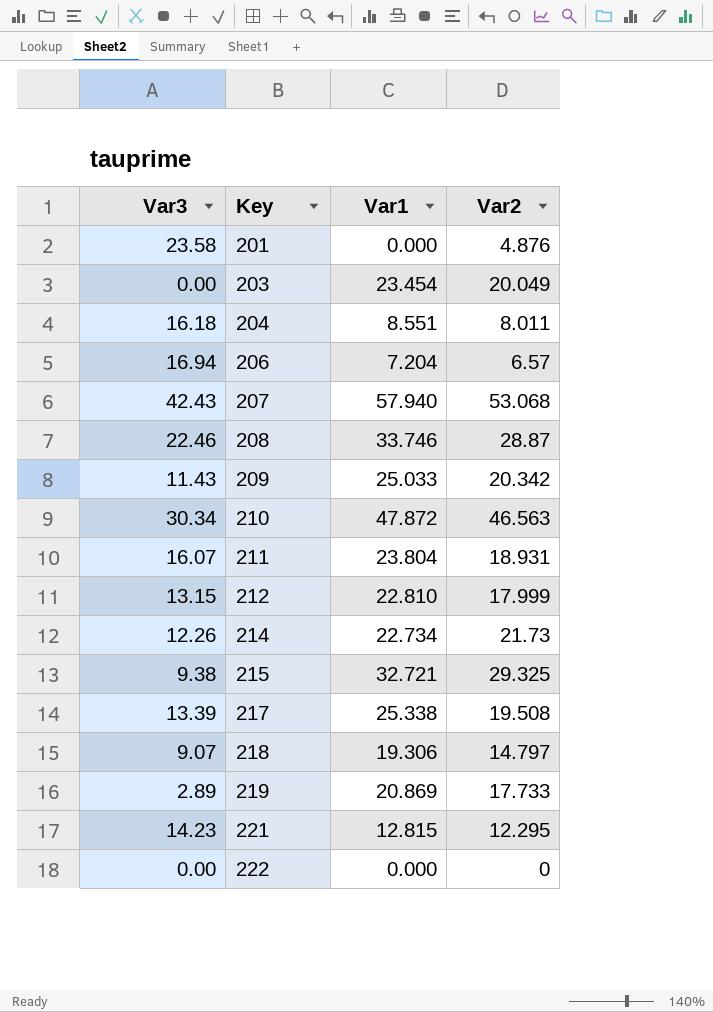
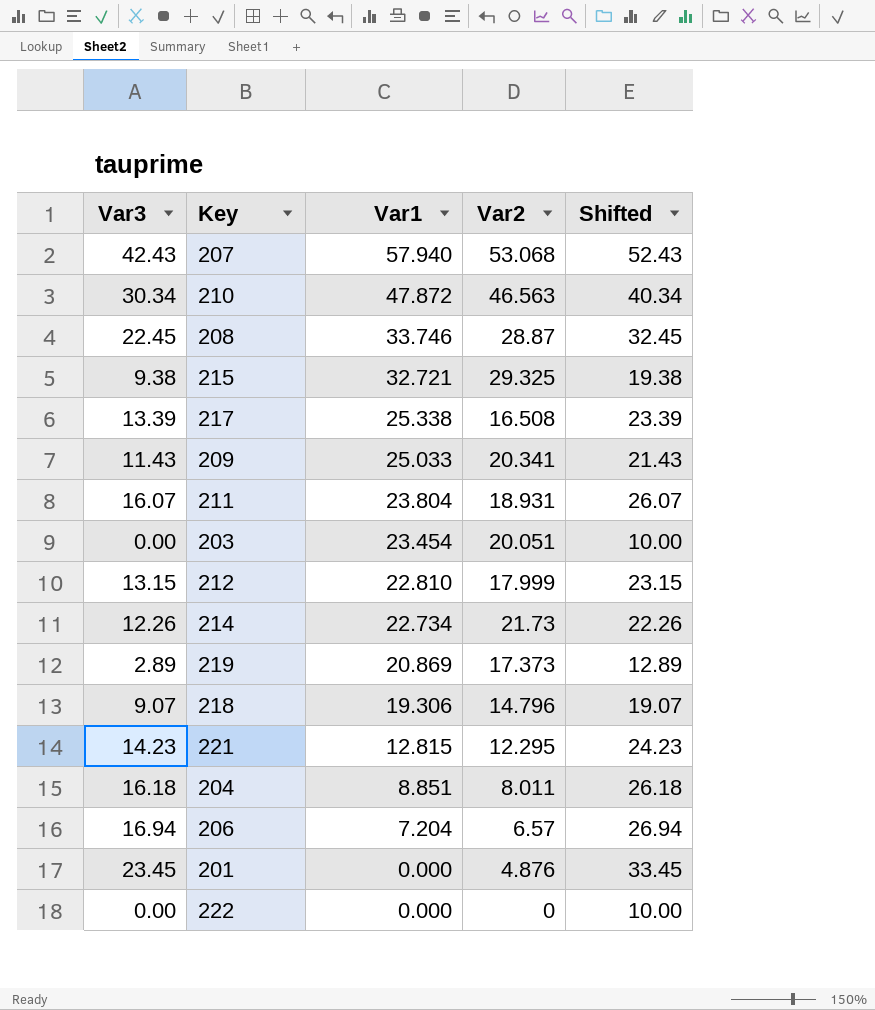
row order: Key ascending -> Var1 descending
column Shifted | formula: none -> [Var3] + 10
208 | Var3: 22.46 -> 22.45
217 | Var2: 19.508 -> 16.508
209 | Var2: 20.342 -> 20.341
203 | Var2: 20.049 -> 20.051
219 | Var2: 17.733 -> 17.373
218 | Var2: 14.797 -> 14.796
204 | Var1: 8.551 -> 8.851
201 | Var3: 23.58 -> 23.45

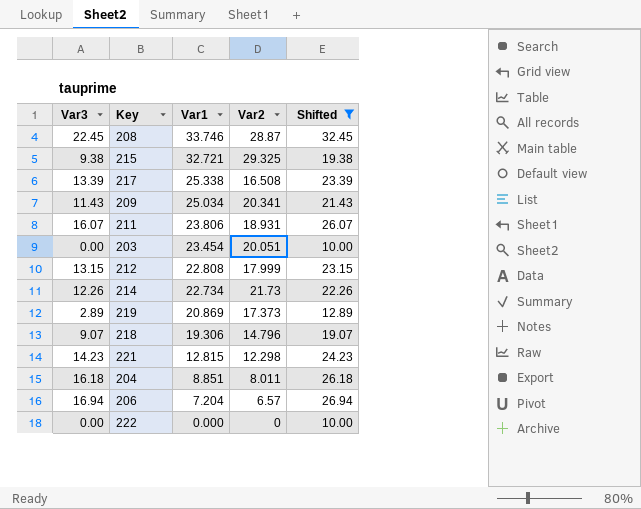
filter: none -> Shifted <= 32.45
209 | Var1: 25.033 -> 25.034
211 | Var1: 23.804 -> 23.806
212 | Var1: 22.810 -> 22.808
221 | Var2: 12.295 -> 12.298

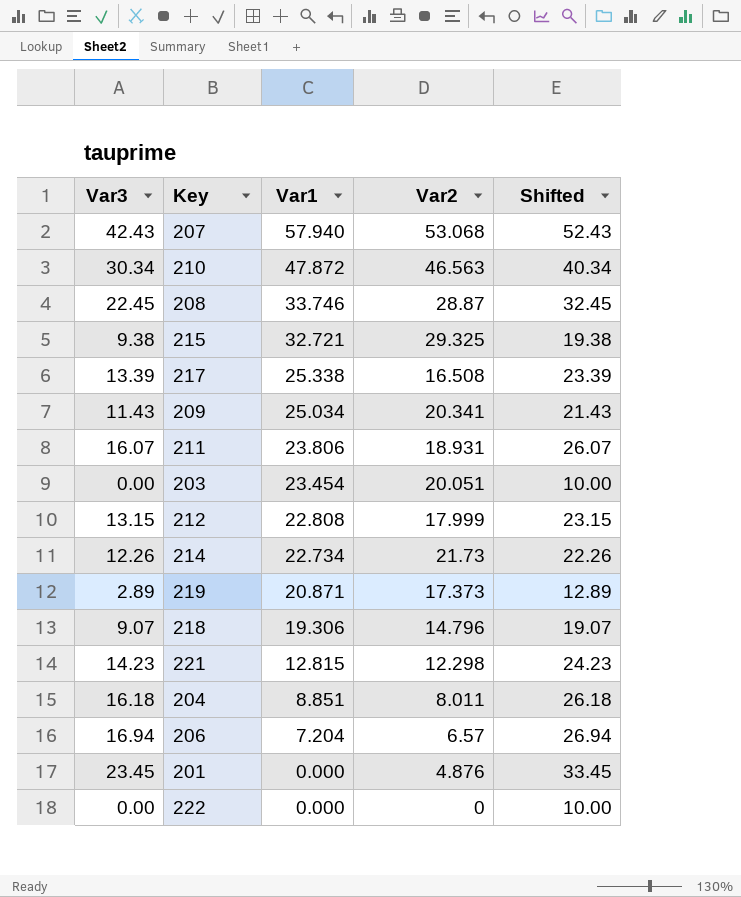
filter: Shifted <= 32.45 -> none
219 | Var1: 20.869 -> 20.871

